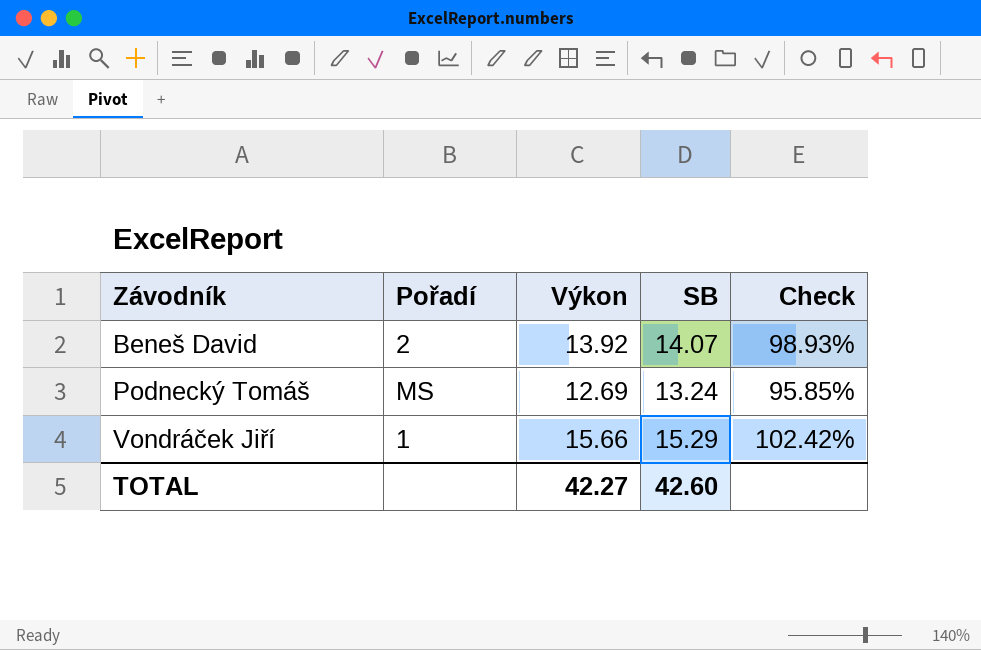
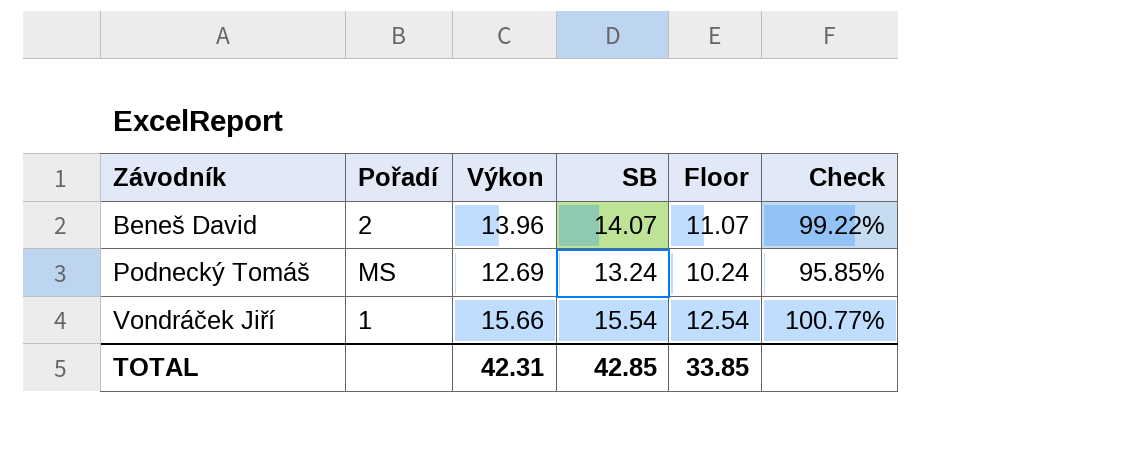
column Floor | formula: none -> [SB] - 3
Beneš David | Výkon: 13.92 -> 13.96
Beneš David | Check: 98.93% -> 99.22%
Vondráček Jiří | SB: 15.29 -> 15.54
Vondráček Jiří | Check: 102.42% -> 100.77%
TOTAL | Výkon: 42.27 -> 42.31
TOTAL | SB: 42.60 -> 42.85

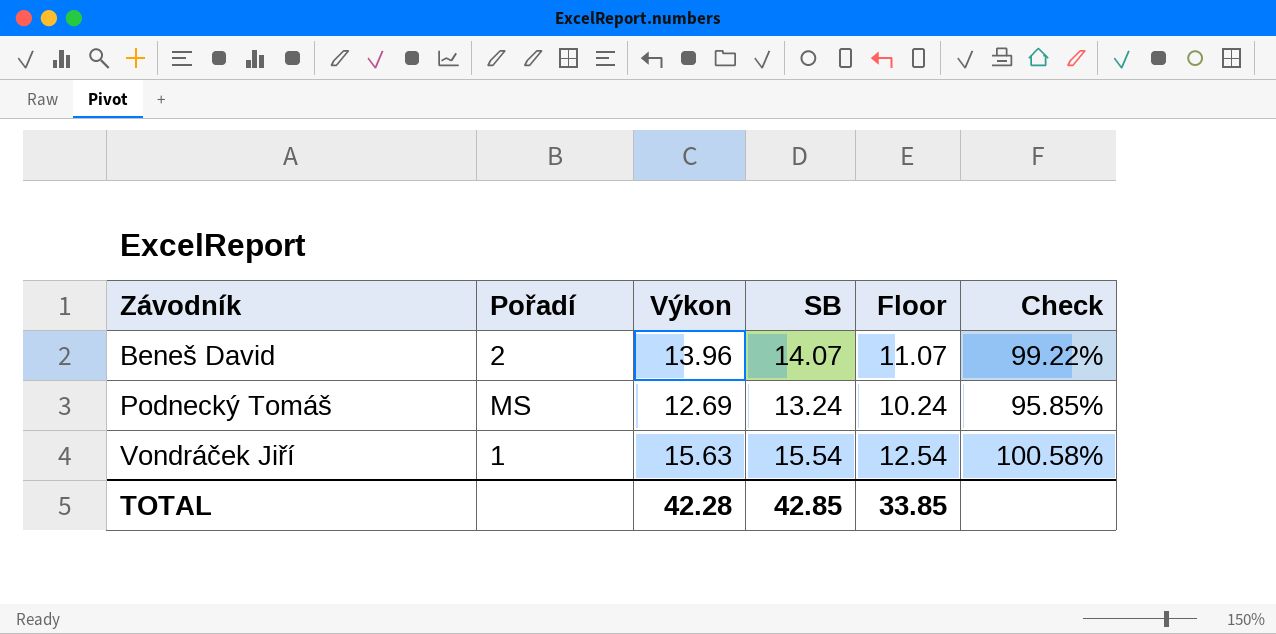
Vondráček Jiří | Výkon: 15.66 -> 15.63
Vondráček Jiří | Check: 100.77% -> 100.58%
TOTAL | Výkon: 42.31 -> 42.28

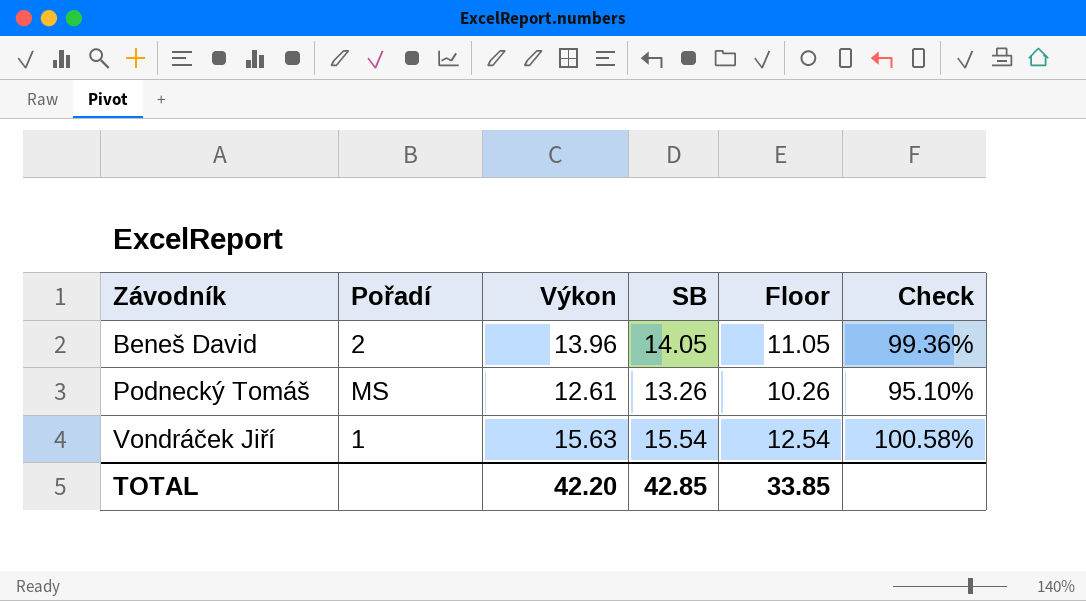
Beneš David | SB: 14.07 -> 14.05
Beneš David | Floor: 11.07 -> 11.05
Beneš David | Check: 99.22% -> 99.36%
Podnecký Tomáš | Výkon: 12.69 -> 12.61
Podnecký Tomáš | SB: 13.24 -> 13.26
Podnecký Tomáš | Floor: 10.24 -> 10.26
Podnecký Tomáš | Check: 95.85% -> 95.10%
TOTAL | Výkon: 42.28 -> 42.20

